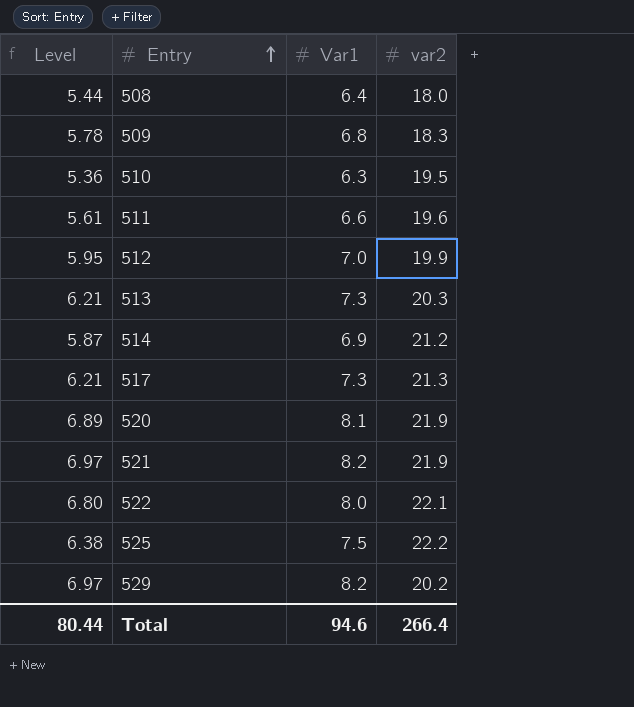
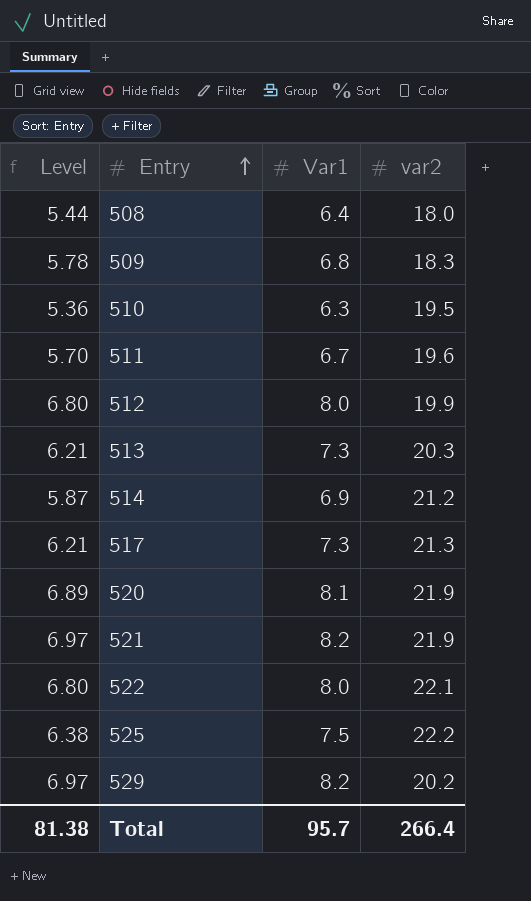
511 | Level: 5.61 -> 5.70
511 | Var1: 6.6 -> 6.7
512 | Level: 5.95 -> 6.80
512 | Var1: 7.0 -> 8.0
Total | Level: 80.44 -> 81.38
Total | Var1: 94.6 -> 95.7

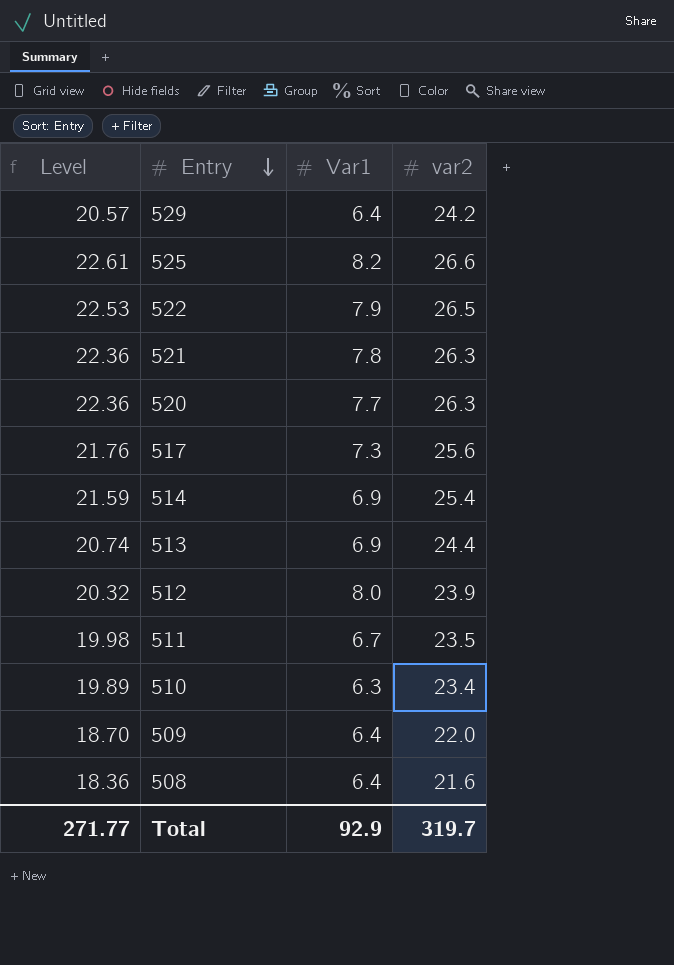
row order: Entry ascending -> Entry descending
column Level | formula: [Var1] * 0.85 -> [var2] * 0.85
529 | Var1: 8.2 -> 6.4
529 | var2: 20.2 -> 24.2
525 | Var1: 7.5 -> 8.2
525 | var2: 22.2 -> 26.6
522 | Var1: 8.0 -> 7.9
522 | var2: 22.1 -> 26.5
521 | Var1: 8.2 -> 7.8
521 | var2: 21.9 -> 26.3
520 | Var1: 8.1 -> 7.7
520 | var2: 21.9 -> 26.3
517 | var2: 21.3 -> 25.6
514 | var2: 21.2 -> 25.4
513 | Var1: 7.3 -> 6.9
513 | var2: 20.3 -> 24.4
512 | var2: 19.9 -> 23.9
511 | var2: 19.6 -> 23.5
510 | var2: 19.5 -> 23.4
509 | Var1: 6.8 -> 6.4
509 | var2: 18.3 -> 22.0
508 | var2: 18.0 -> 21.6
Total | Level: 81.38 -> 271.77
Total | Var1: 95.7 -> 92.9
Total | var2: 266.4 -> 319.7

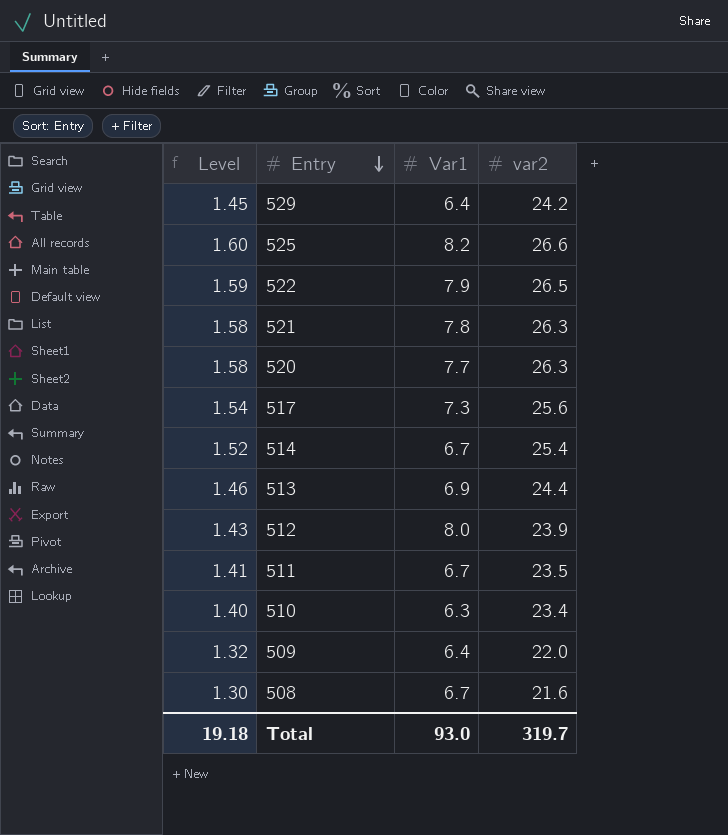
column Level | formula: [var2] * 0.85 -> [var2] * 0.06
514 | Var1: 6.9 -> 6.7
508 | Var1: 6.4 -> 6.7
Total | Level: 271.77 -> 19.18
Total | Var1: 92.9 -> 93.0

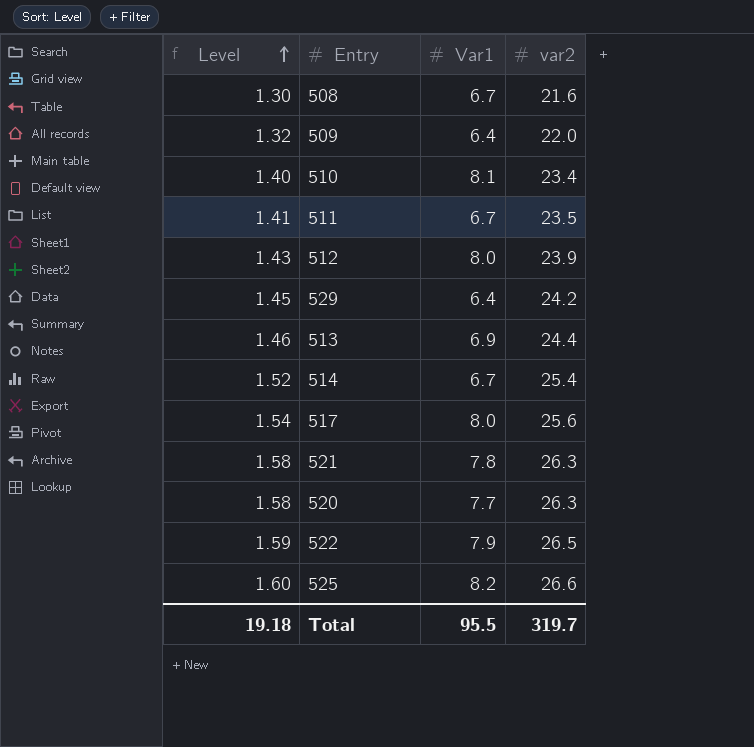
row order: Entry descending -> Level ascending
510 | Var1: 6.3 -> 8.1
517 | Var1: 7.3 -> 8.0
Total | Var1: 93.0 -> 95.5

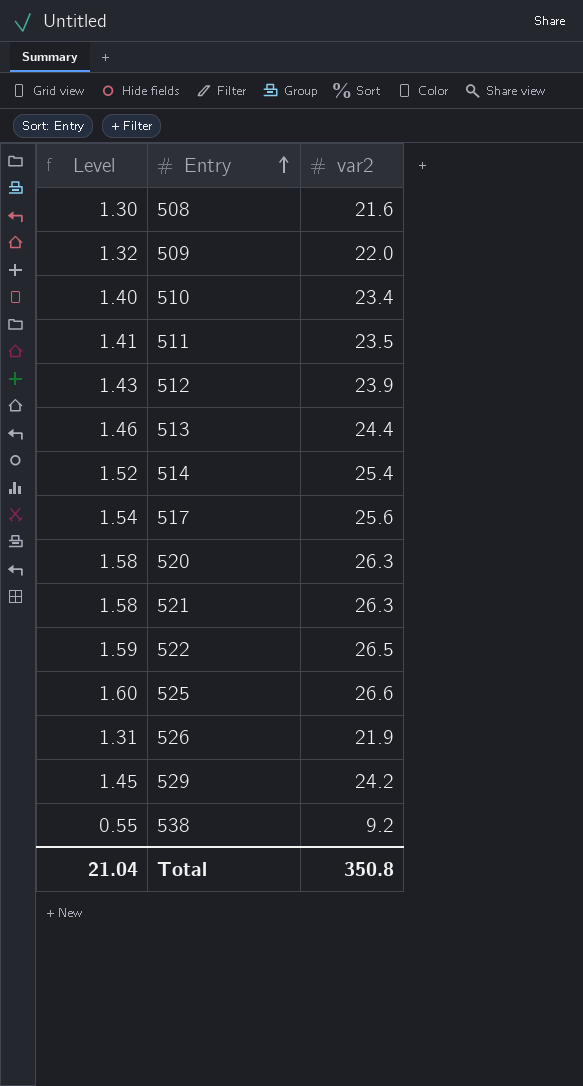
row order: Level ascending -> Entry ascending
column Var1 | position: 3 -> none
row 526: none -> 1.31 | 21.9
row 538: none -> 0.55 | 9.2
Total | Level: 19.18 -> 21.04
Total | var2: 319.7 -> 350.8

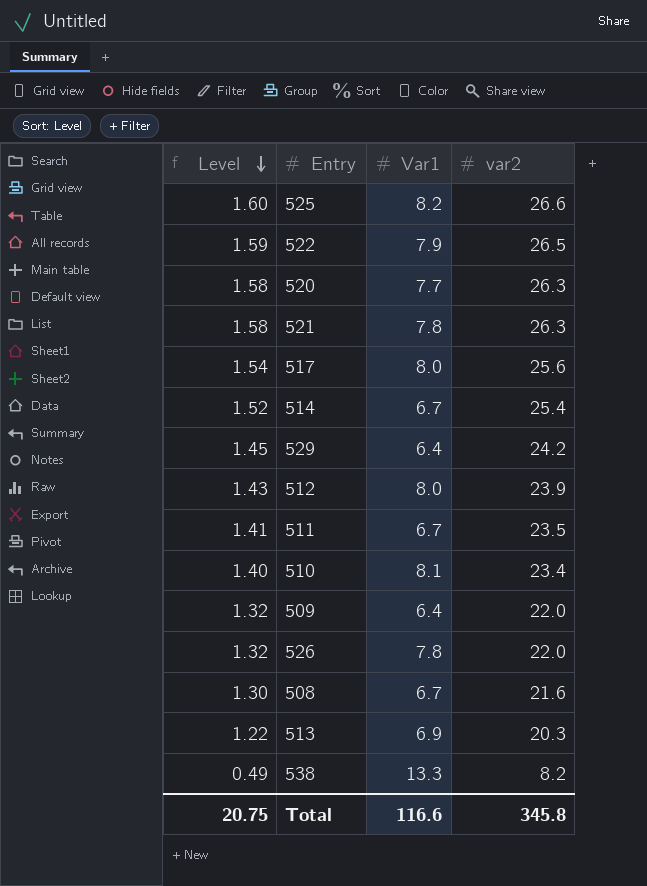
row order: Entry ascending -> Level descending
column Var1 | position: none -> 3
526 | Level: 1.31 -> 1.32
526 | var2: 21.9 -> 22.0
513 | Level: 1.46 -> 1.22
513 | var2: 24.4 -> 20.3
538 | Level: 0.55 -> 0.49
538 | var2: 9.2 -> 8.2
Total | Level: 21.04 -> 20.75
Total | var2: 350.8 -> 345.8

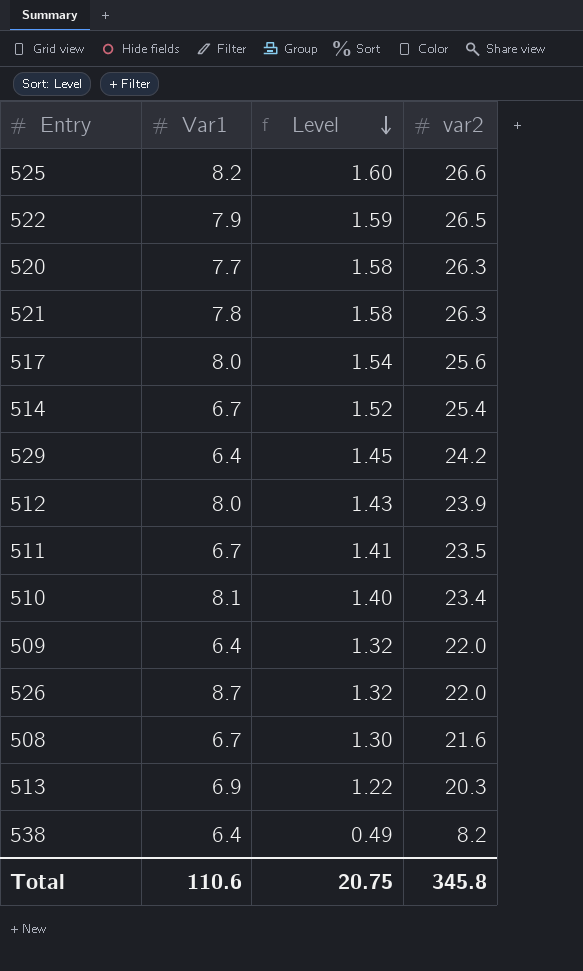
column Level | position: 1 -> 3
526 | Var1: 7.8 -> 8.7
538 | Var1: 13.3 -> 6.4
Total | Var1: 116.6 -> 110.6

